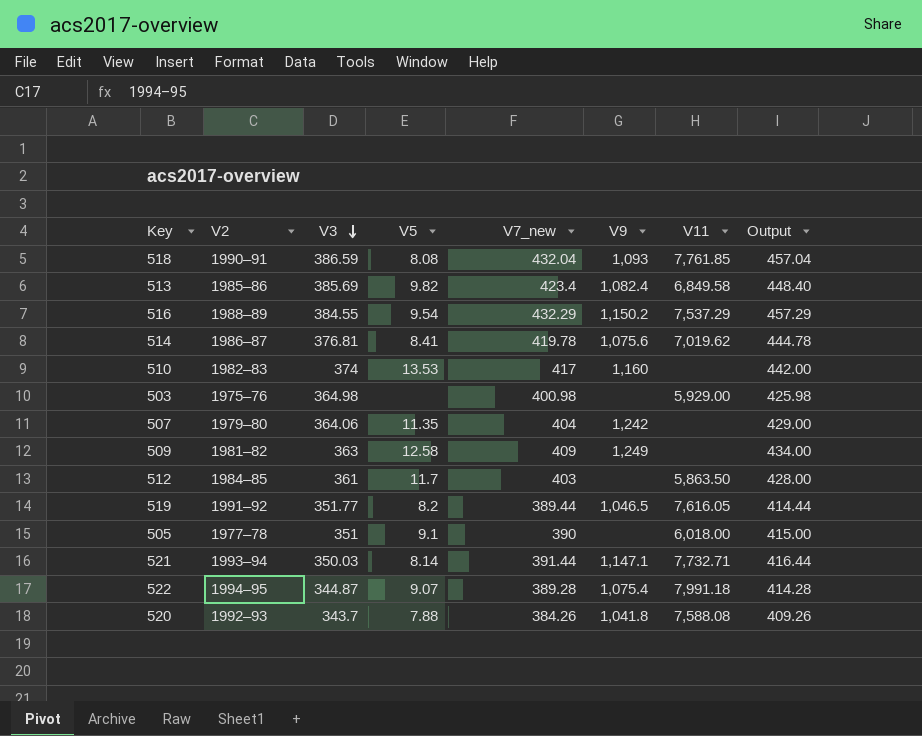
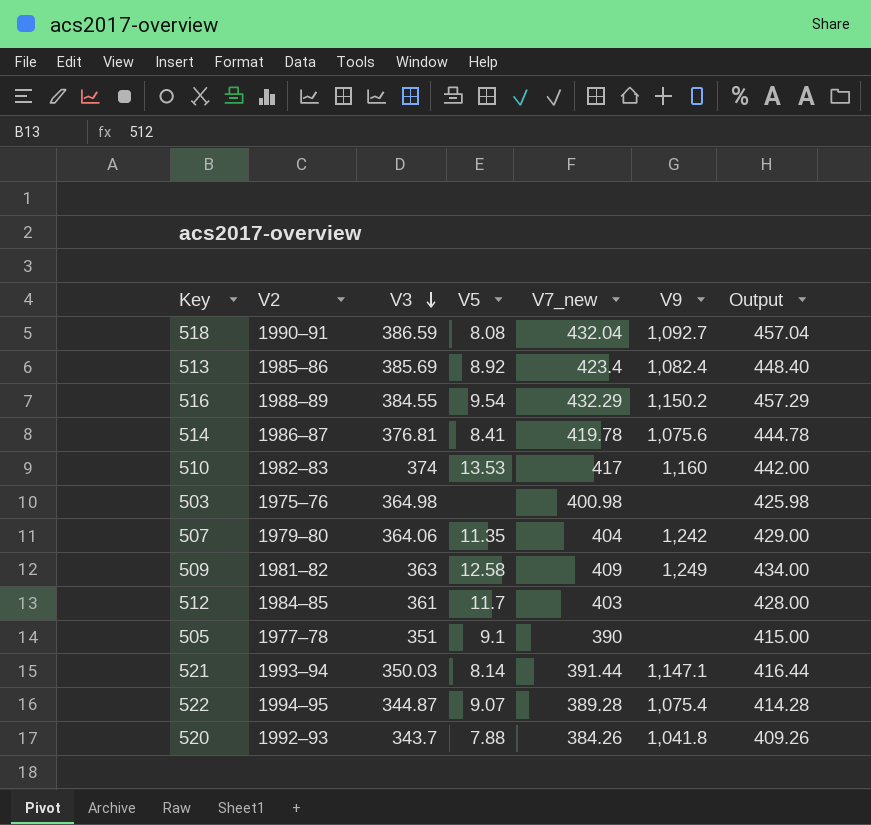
column V11 | position: 7 -> none
row 519: 1991–92 | 351.77 | 8.2 | 389.44 | 1,046.5 | 7,616.05 | 414.44 -> none
518 | V9: 1,093 -> 1,092.7
513 | V5: 9.82 -> 8.92

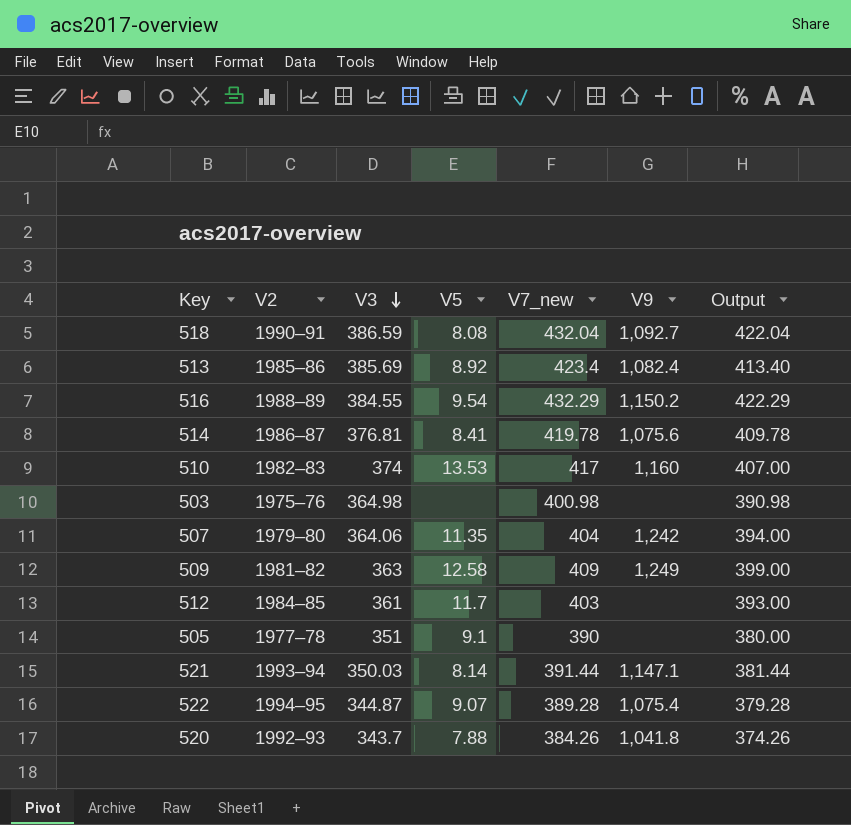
column Output | formula: [V7_new] + 25 -> [V7_new] - 10

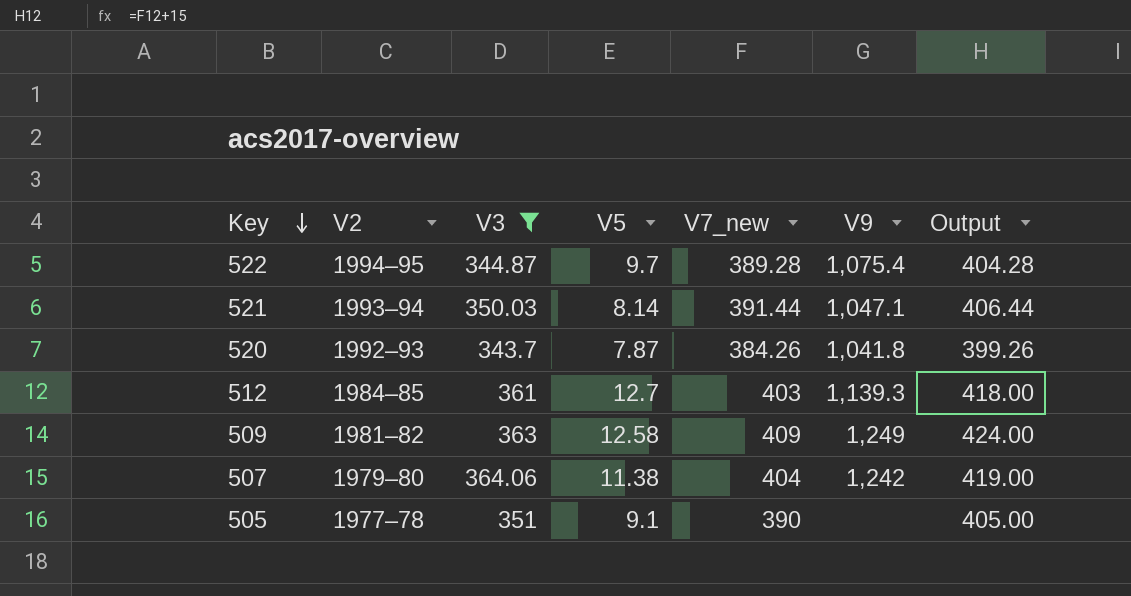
filter: none -> V3 <= 364.06
row order: V3 descending -> Key descending
column Output | formula: [V7_new] - 10 -> [V7_new] + 15
522 | V5: 9.07 -> 9.7
521 | V9: 1,147.1 -> 1,047.1
520 | V5: 7.88 -> 7.87
512 | V5: 11.7 -> 12.7
512 | V9: none -> 1,139.3
507 | V5: 11.35 -> 11.38

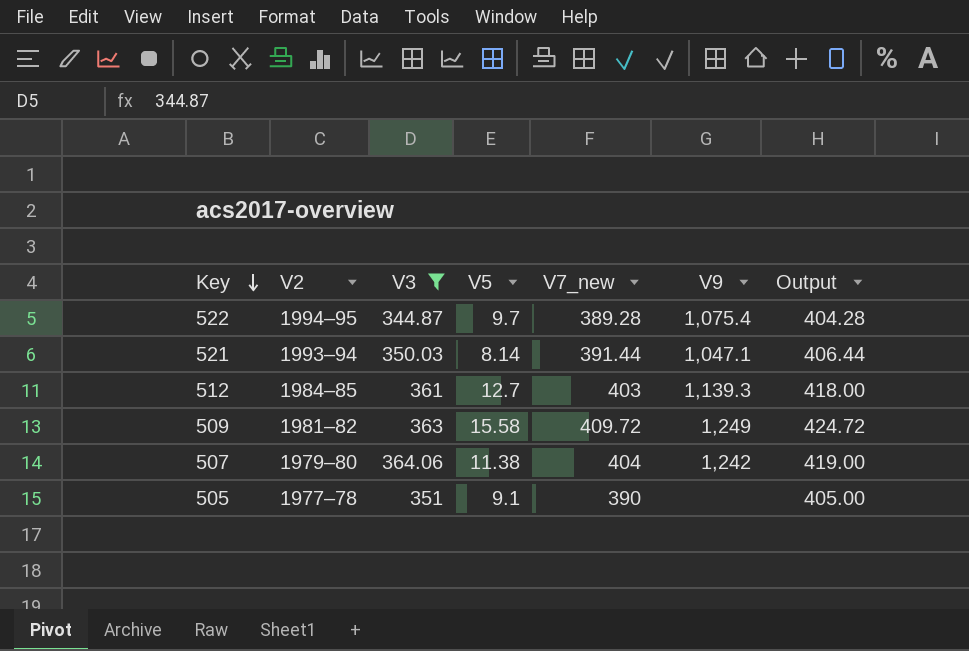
row 520: 1992–93 | 343.7 | 7.87 | 384.26 | 1,041.8 | 399.26 -> none
509 | V5: 12.58 -> 15.58
509 | V7_new: 409 -> 409.72
509 | Output: 424.00 -> 424.72

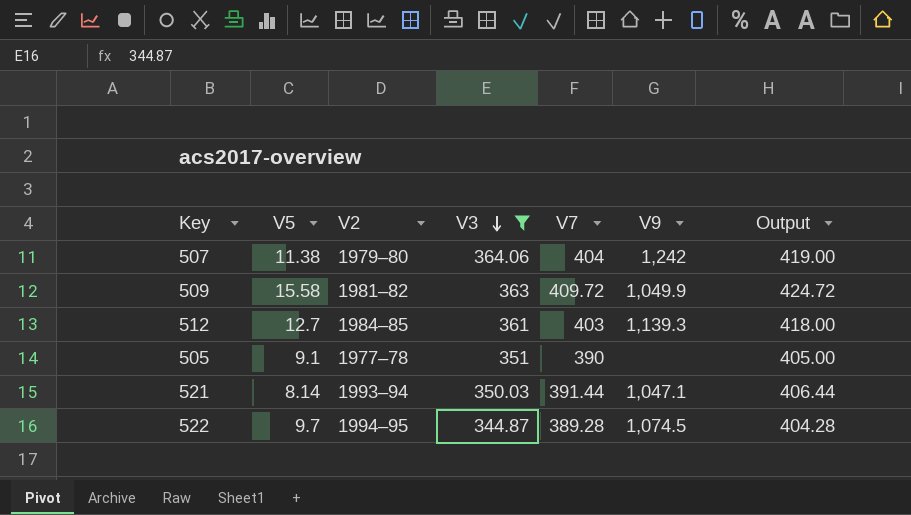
row order: Key descending -> V3 descending
column V5 | position: 4 -> 2
column name: V7_new -> V7
509 | V9: 1,249 -> 1,049.9
522 | V9: 1,075.4 -> 1,074.5

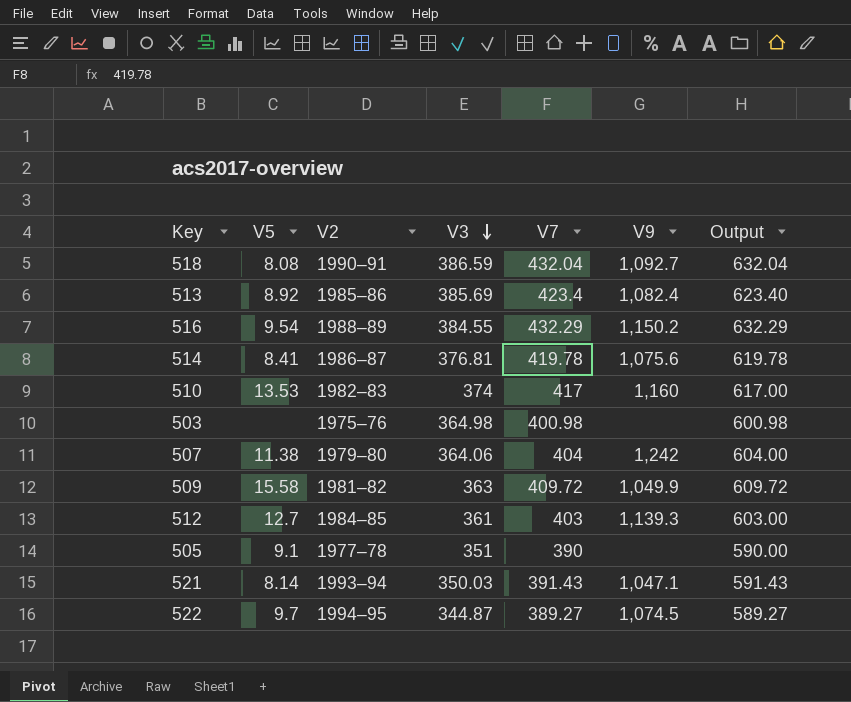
filter: V3 <= 364.06 -> none
column Output | formula: [V7] + 15 -> [V7] + 200
521 | V7: 391.44 -> 391.43
522 | V7: 389.28 -> 389.27

